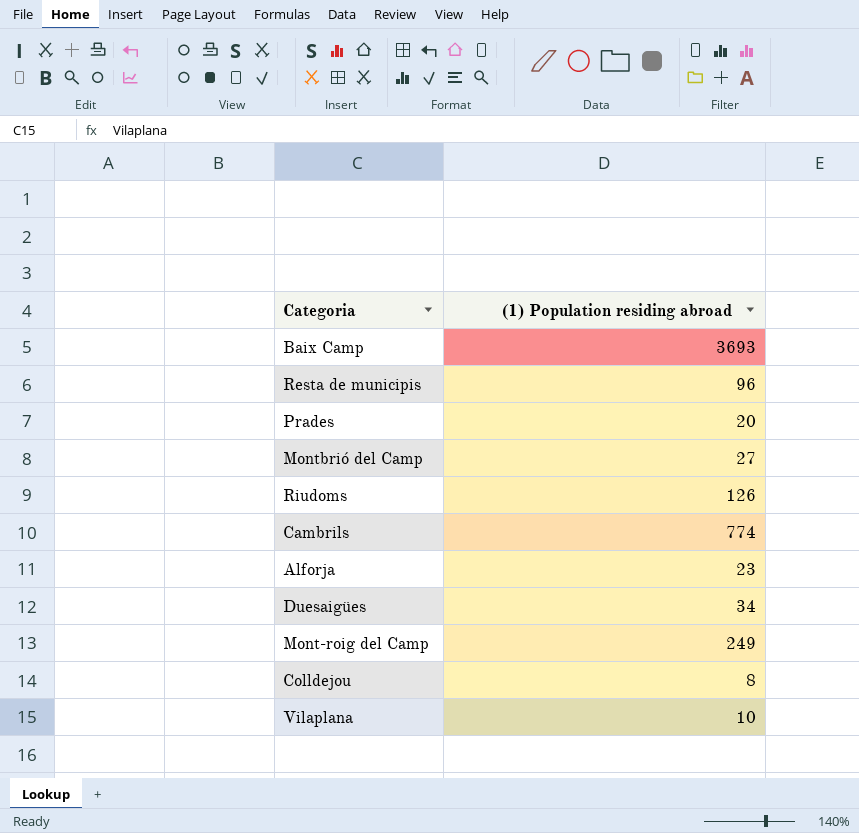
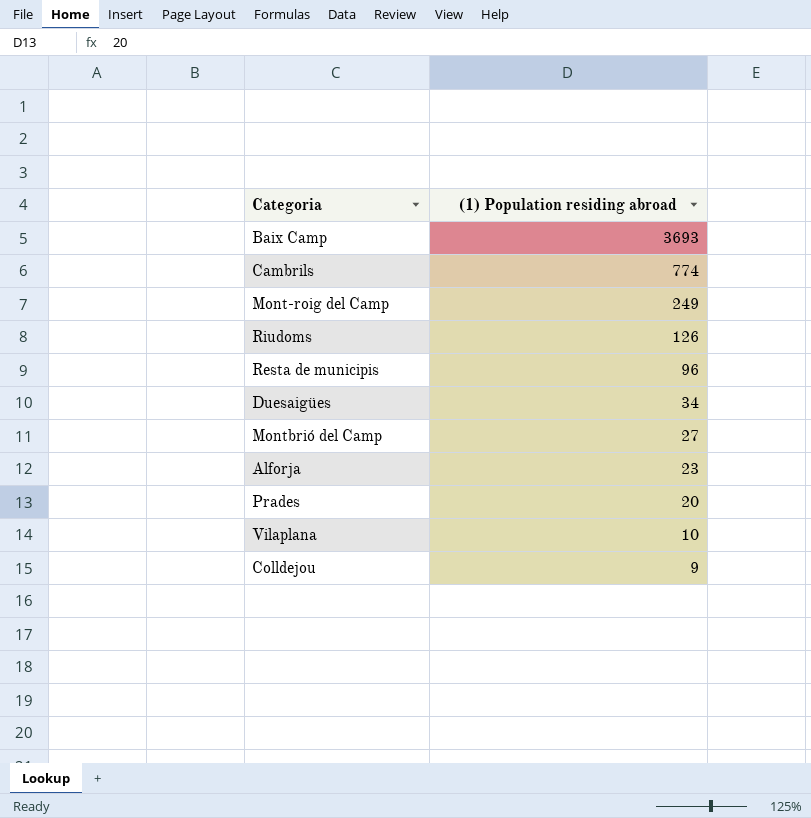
row order: none -> (1) Population residing abroad descending
Colldejou | (1) Population residing abroad: 8 -> 9

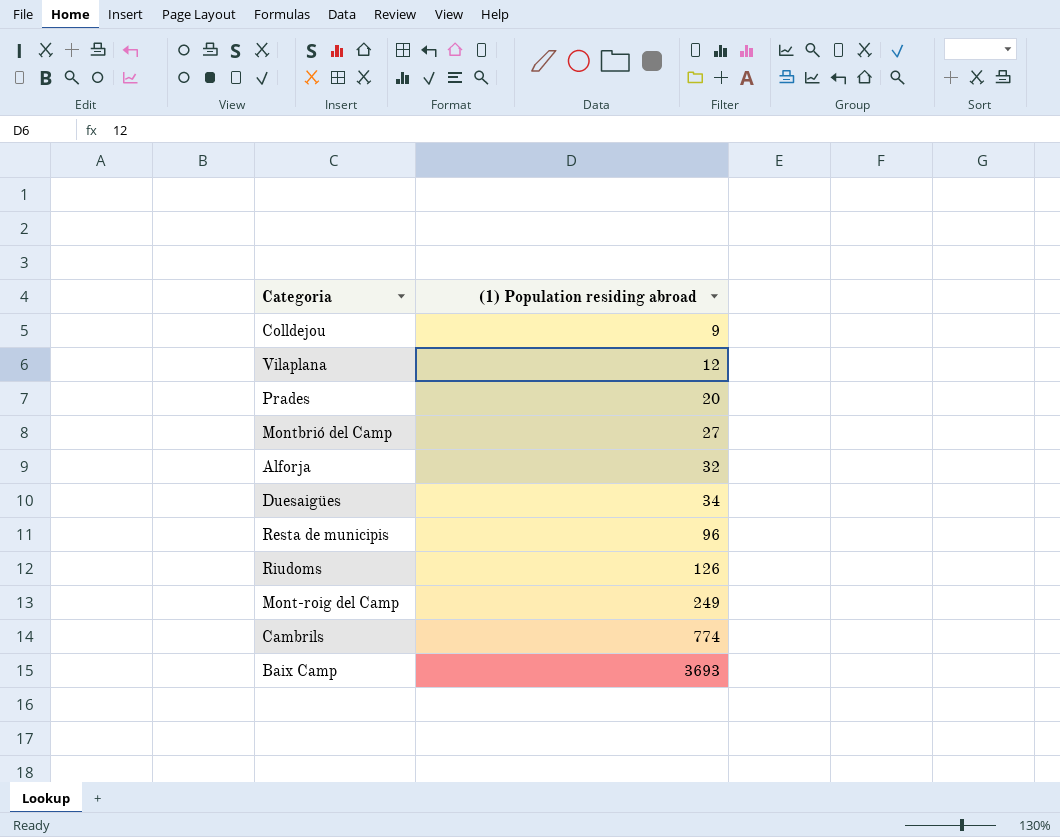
row order: (1) Population residing abroad descending -> (1) Population residing abroad ascending
Vilaplana | (1) Population residing abroad: 10 -> 12
Alforja | (1) Population residing abroad: 23 -> 32

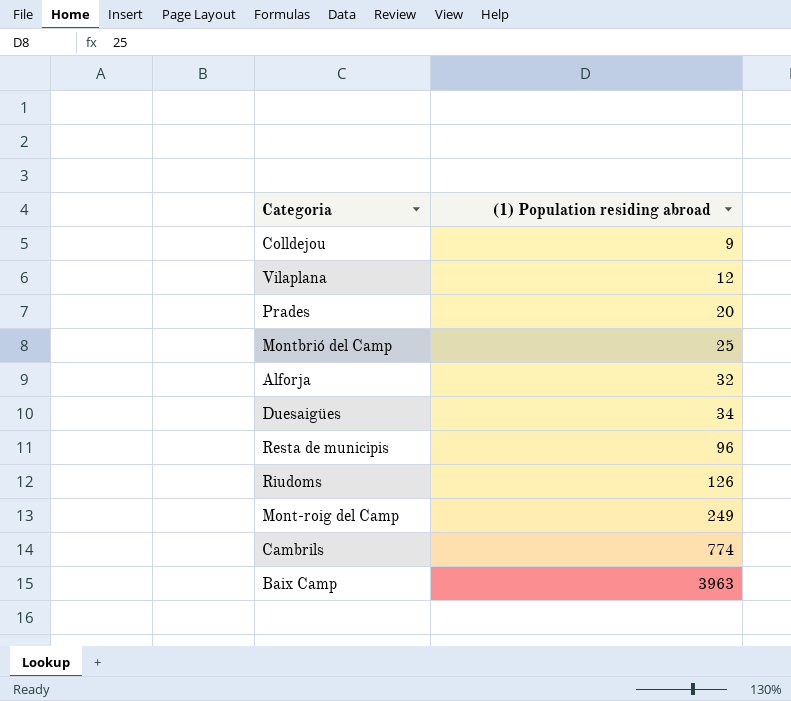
Montbrió del Camp | (1) Population residing abroad: 27 -> 25
Baix Camp | (1) Population residing abroad: 3693 -> 3963

